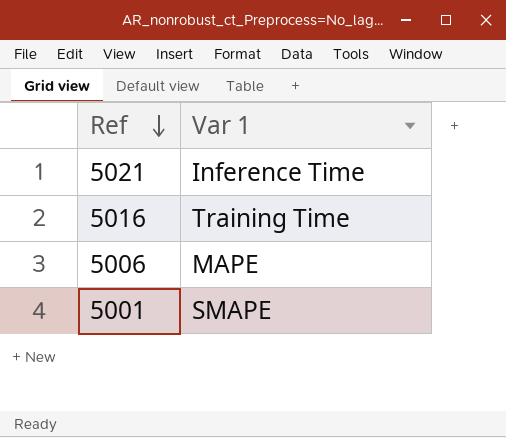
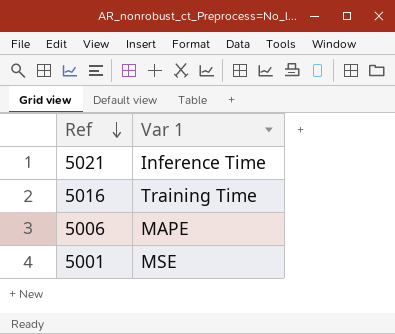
5001 | Var 1: SMAPE -> MSE

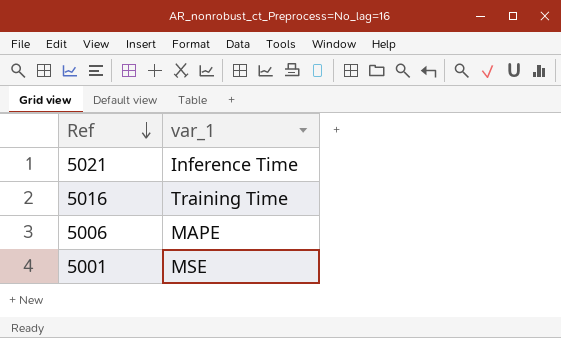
column name: Var 1 -> var_1

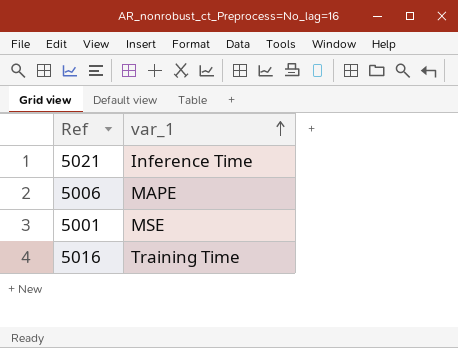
row order: Ref descending -> var_1 ascending

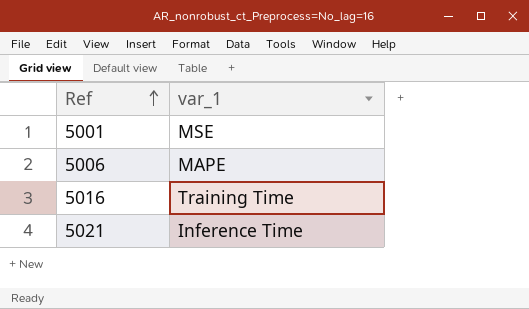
row order: var_1 ascending -> Ref ascending

